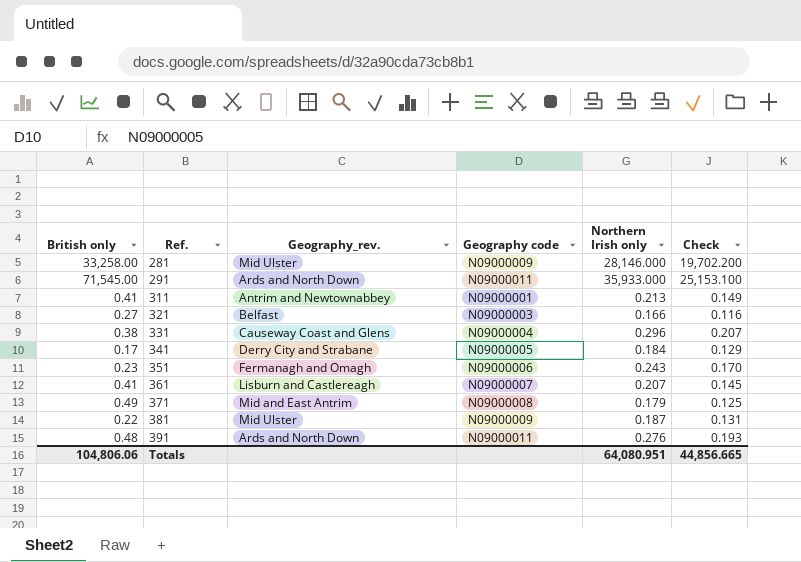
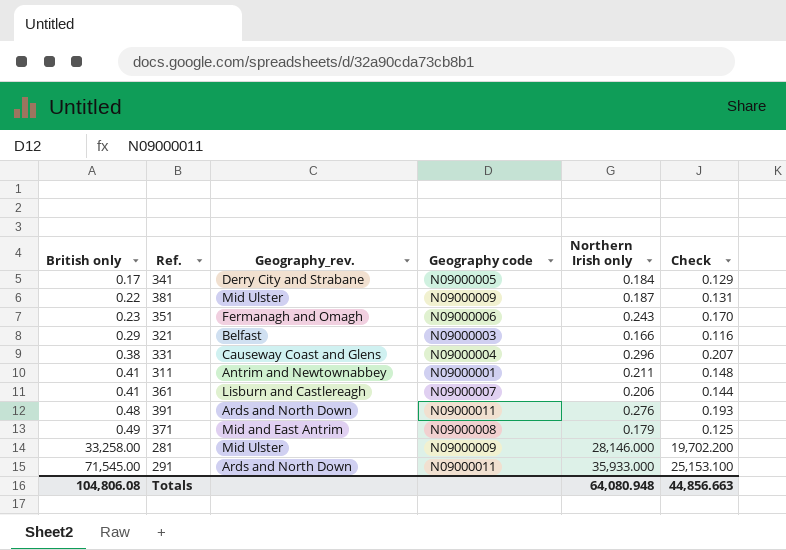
row order: Ref. ascending -> British only ascending
321 | British only: 0.27 -> 0.29
311 | Northern Irish only: 0.213 -> 0.211
311 | Check: 0.149 -> 0.148
361 | Northern Irish only: 0.207 -> 0.206
361 | Check: 0.145 -> 0.144
Totals | British only: 104,806.06 -> 104,806.08
Totals | Northern Irish only: 64,080.951 -> 64,080.948
Totals | Check: 44,856.665 -> 44,856.663

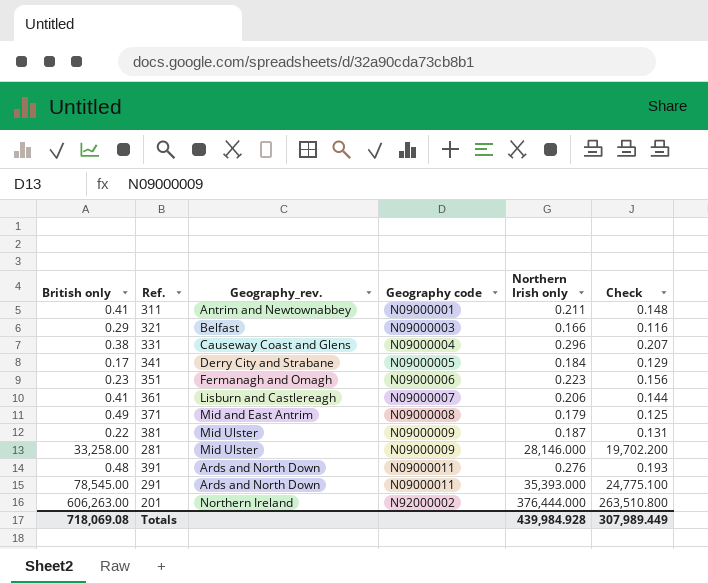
row order: British only ascending -> Geography code ascending
351 | Northern Irish only: 0.243 -> 0.223
351 | Check: 0.170 -> 0.156
291 | British only: 71,545.00 -> 78,545.00
291 | Northern Irish only: 35,933.000 -> 35,393.000
291 | Check: 25,153.100 -> 24,775.100
row 201: none -> 606,263.00 | Northern Ireland | N92000002 | 376,444.000 | 263,510.800
Totals | British only: 104,806.08 -> 718,069.08
Totals | Northern Irish only: 64,080.948 -> 439,984.928
Totals | Check: 44,856.663 -> 307,989.449

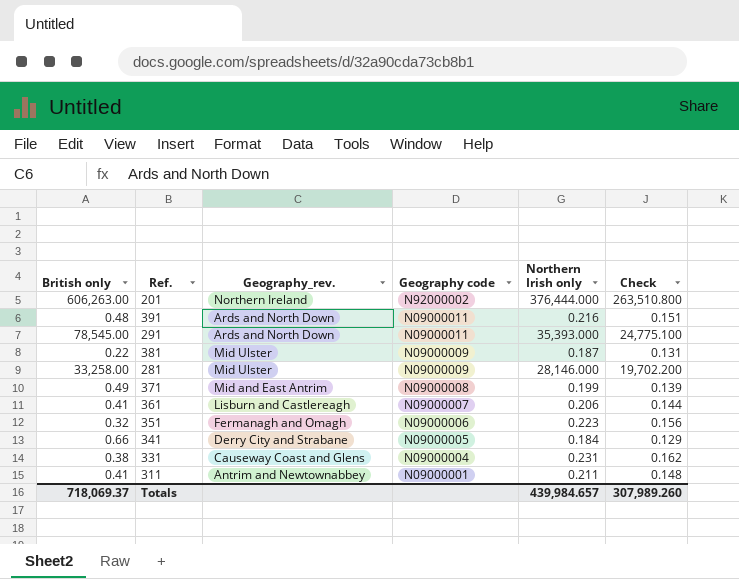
row order: Geography code ascending -> Geography code descending
row 321: 0.29 | Belfast | N09000003 | 0.166 | 0.116 -> none
391 | Northern Irish only: 0.276 -> 0.216
391 | Check: 0.193 -> 0.151
371 | Northern Irish only: 0.179 -> 0.199
371 | Check: 0.125 -> 0.139
351 | British only: 0.23 -> 0.32
341 | British only: 0.17 -> 0.66
331 | Northern Irish only: 0.296 -> 0.231
331 | Check: 0.207 -> 0.162
Totals | British only: 718,069.08 -> 718,069.37
Totals | Northern Irish only: 439,984.928 -> 439,984.657
Totals | Check: 307,989.449 -> 307,989.260

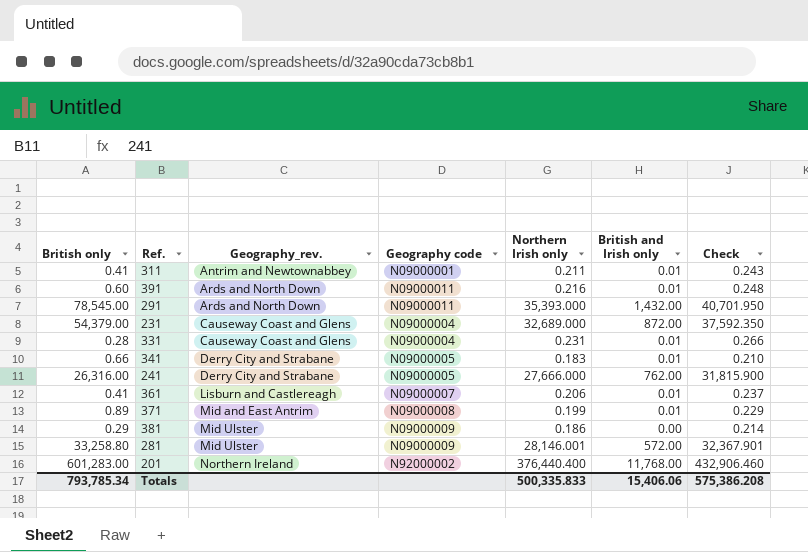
row order: Geography code descending -> Geography_rev. ascending
column British and Irish only | position: none -> 6
column Check | formula: [Northern Irish only] * 0.7 -> [Northern Irish only] * 1.15
row 351: 0.32 | Fermanagh and Omagh | N09000006 | 0.223 | 0.156 -> none
391 | British only: 0.48 -> 0.60
row 231: none -> 54,379.00 | Causeway Coast and Glens | N09000004 | 32,689.000 | 872.00 | 37,592.350
331 | British only: 0.38 -> 0.28
341 | Northern Irish only: 0.184 -> 0.183
row 241: none -> 26,316.00 | Derry City and Strabane | N09000005 | 27,666.000 | 762.00 | 31,815.900
371 | British only: 0.49 -> 0.89
381 | British only: 0.22 -> 0.29
381 | Northern Irish only: 0.187 -> 0.186
281 | British only: 33,258.00 -> 33,258.80
281 | Northern Irish only: 28,146.000 -> 28,146.001
201 | British only: 606,263.00 -> 601,283.00
201 | Northern Irish only: 376,444.000 -> 376,440.400
Totals | British only: 718,069.37 -> 793,785.34
Totals | Northern Irish only: 439,984.657 -> 500,335.833
Totals | Check: 307,989.260 -> 575,386.208

